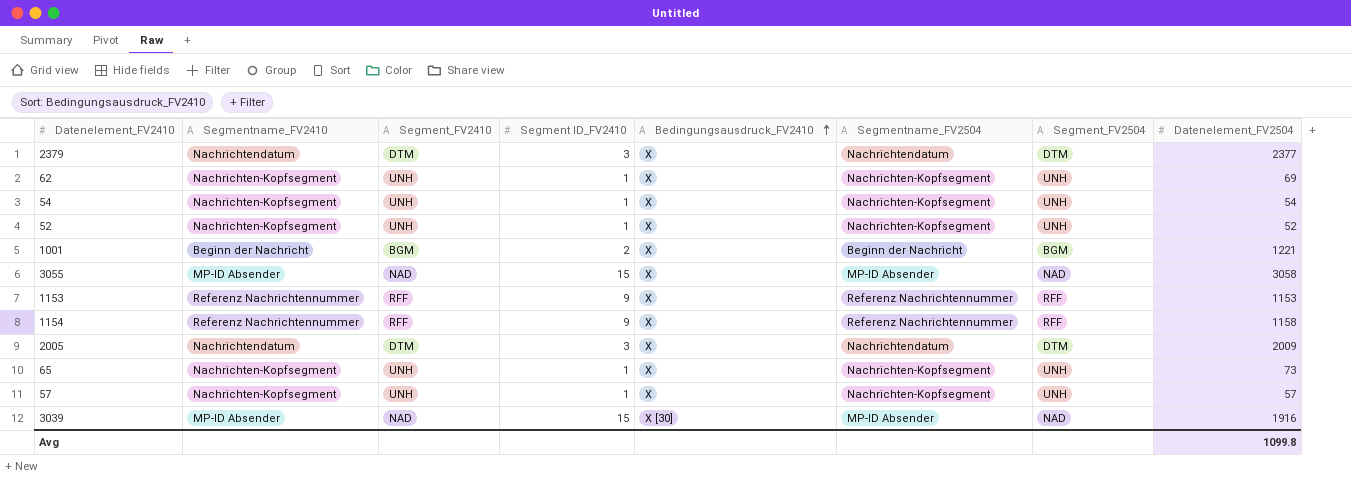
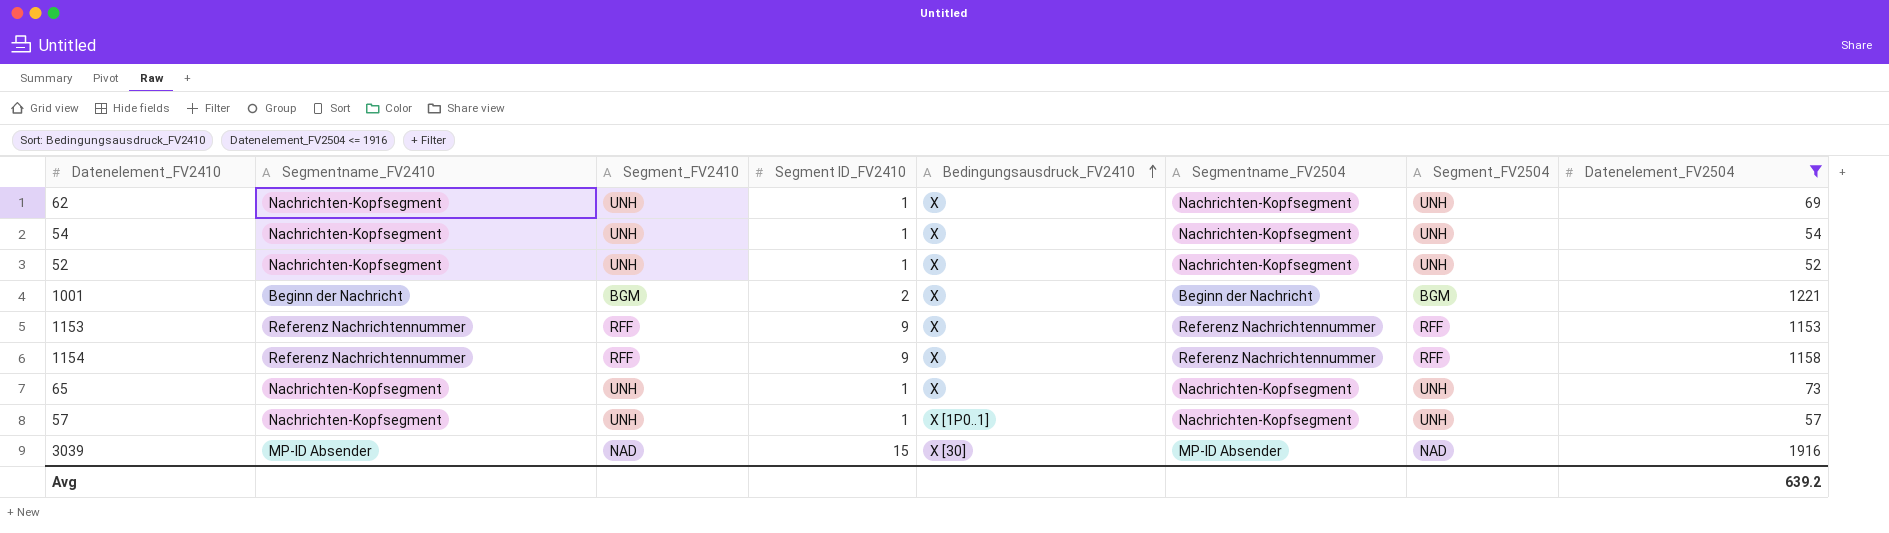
filter: none -> Datenelement_FV2504 <= 1916
57 | Bedingungsausdruck_FV2410: X -> X [1P0..1]
Avg | Datenelement_FV2504: 1099.8 -> 639.2

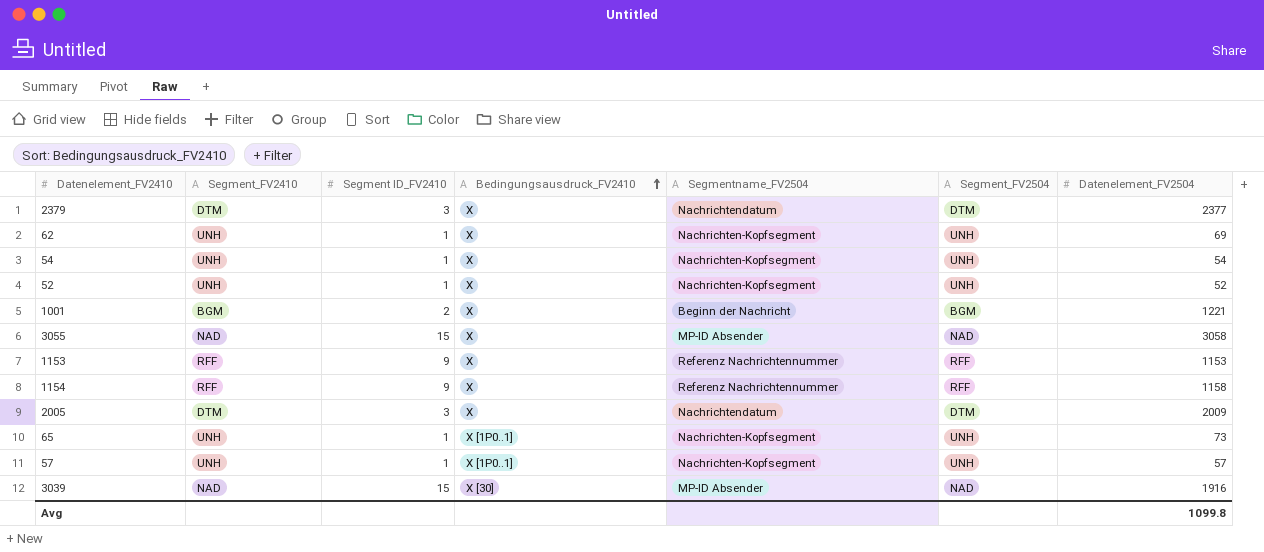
filter: Datenelement_FV2504 <= 1916 -> none
column Segmentname_FV2410 | position: 2 -> none
65 | Bedingungsausdruck_FV2410: X -> X [1P0..1]
Avg | Datenelement_FV2504: 639.2 -> 1099.8

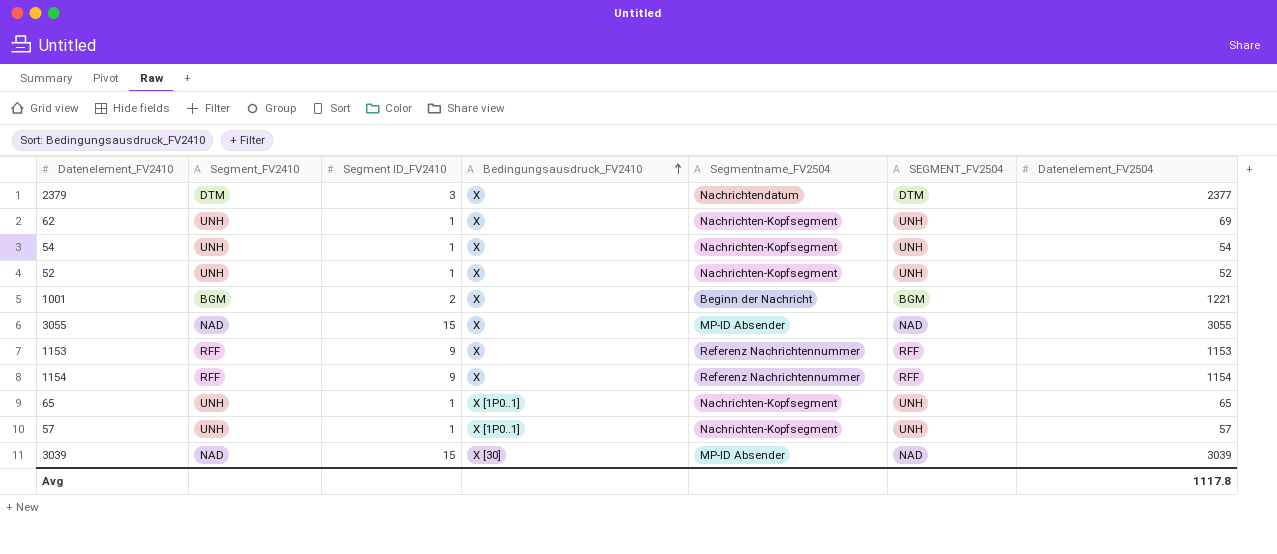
column name: Segment_FV2504 -> SEGMENT_FV2504
row 2005: DTM | 3 | X | Nachrichtendatum | DTM | 2009 -> none
3055 | Datenelement_FV2504: 3058 -> 3055
1154 | Datenelement_FV2504: 1158 -> 1154
65 | Datenelement_FV2504: 73 -> 65
3039 | Datenelement_FV2504: 1916 -> 3039
Avg | Datenelement_FV2504: 1099.8 -> 1117.8

